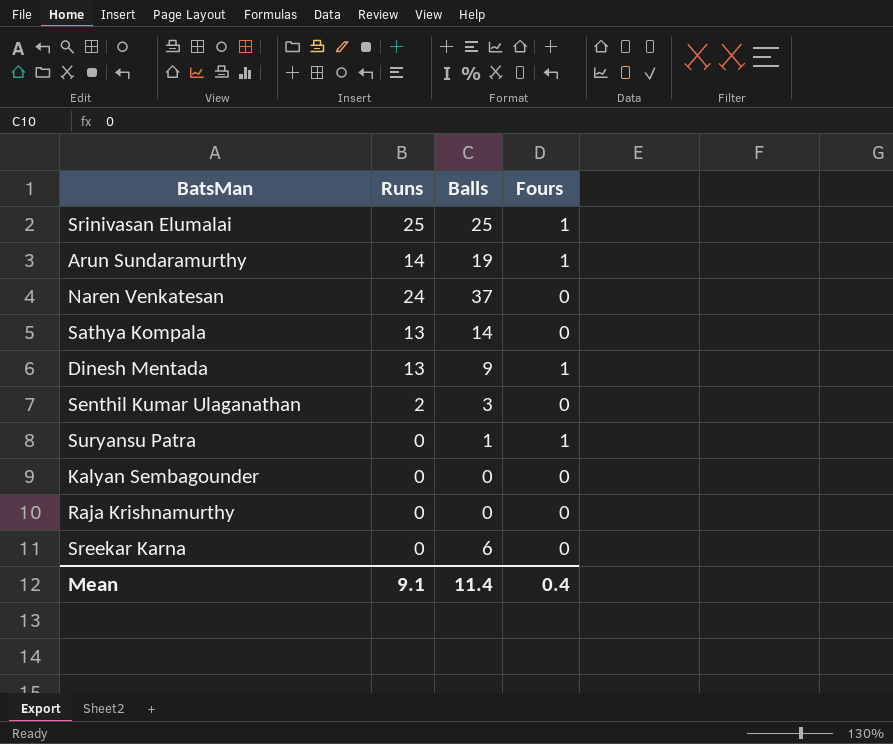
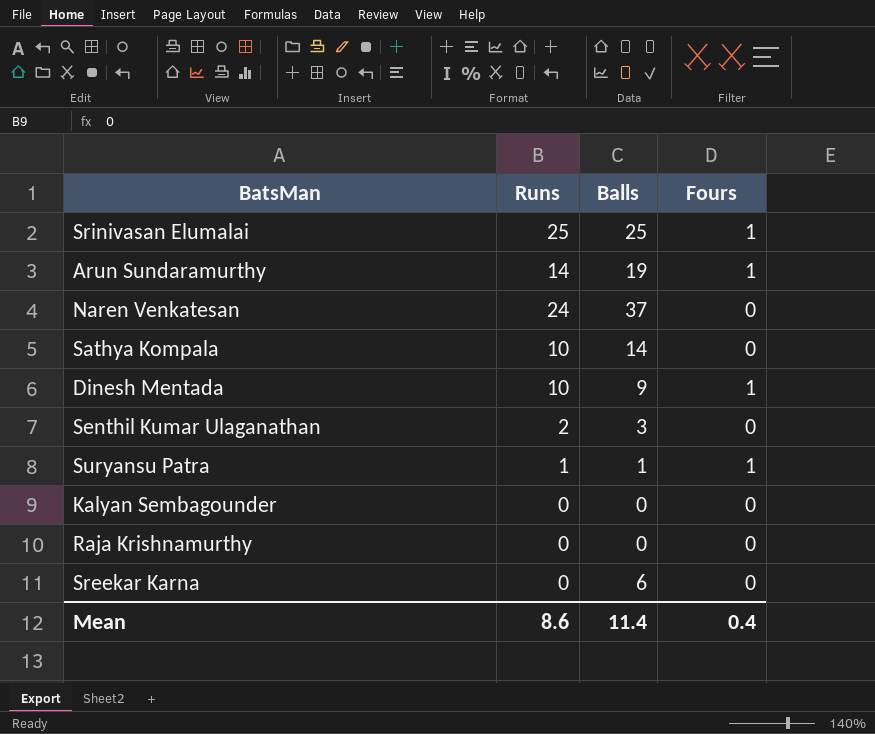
Sathya Kompala | Runs: 13 -> 10
Dinesh Mentada | Runs: 13 -> 10
Suryansu Patra | Runs: 0 -> 1
Mean | Runs: 9.1 -> 8.6

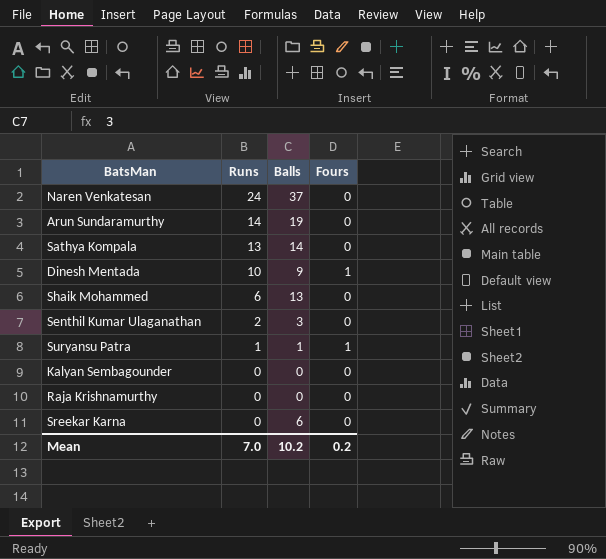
row order: none -> Runs descending
row Srinivasan Elumalai: 25 | 25 | 1 -> none
Arun Sundaramurthy | Fours: 1 -> 0
Sathya Kompala | Runs: 10 -> 13
row Shaik Mohammed: none -> 6 | 13 | 0
Mean | Runs: 8.6 -> 7.0
Mean | Balls: 11.4 -> 10.2
Mean | Fours: 0.4 -> 0.2

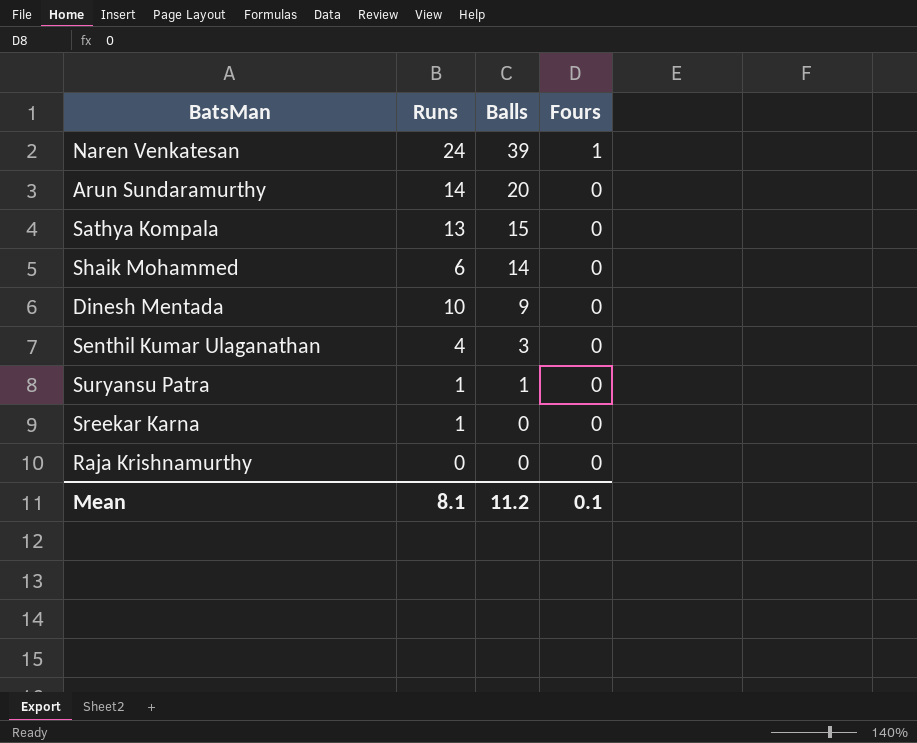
row order: Runs descending -> Balls descending
row Kalyan Sembagounder: 0 | 0 | 0 -> none
Naren Venkatesan | Balls: 37 -> 39
Naren Venkatesan | Fours: 0 -> 1
Arun Sundaramurthy | Balls: 19 -> 20
Sathya Kompala | Balls: 14 -> 15
Shaik Mohammed | Balls: 13 -> 14
Dinesh Mentada | Fours: 1 -> 0
Senthil Kumar Ulaganathan | Runs: 2 -> 4
Suryansu Patra | Fours: 1 -> 0
Sreekar Karna | Runs: 0 -> 1
Sreekar Karna | Balls: 6 -> 0
Mean | Runs: 7.0 -> 8.1
Mean | Balls: 10.2 -> 11.2
Mean | Fours: 0.2 -> 0.1

